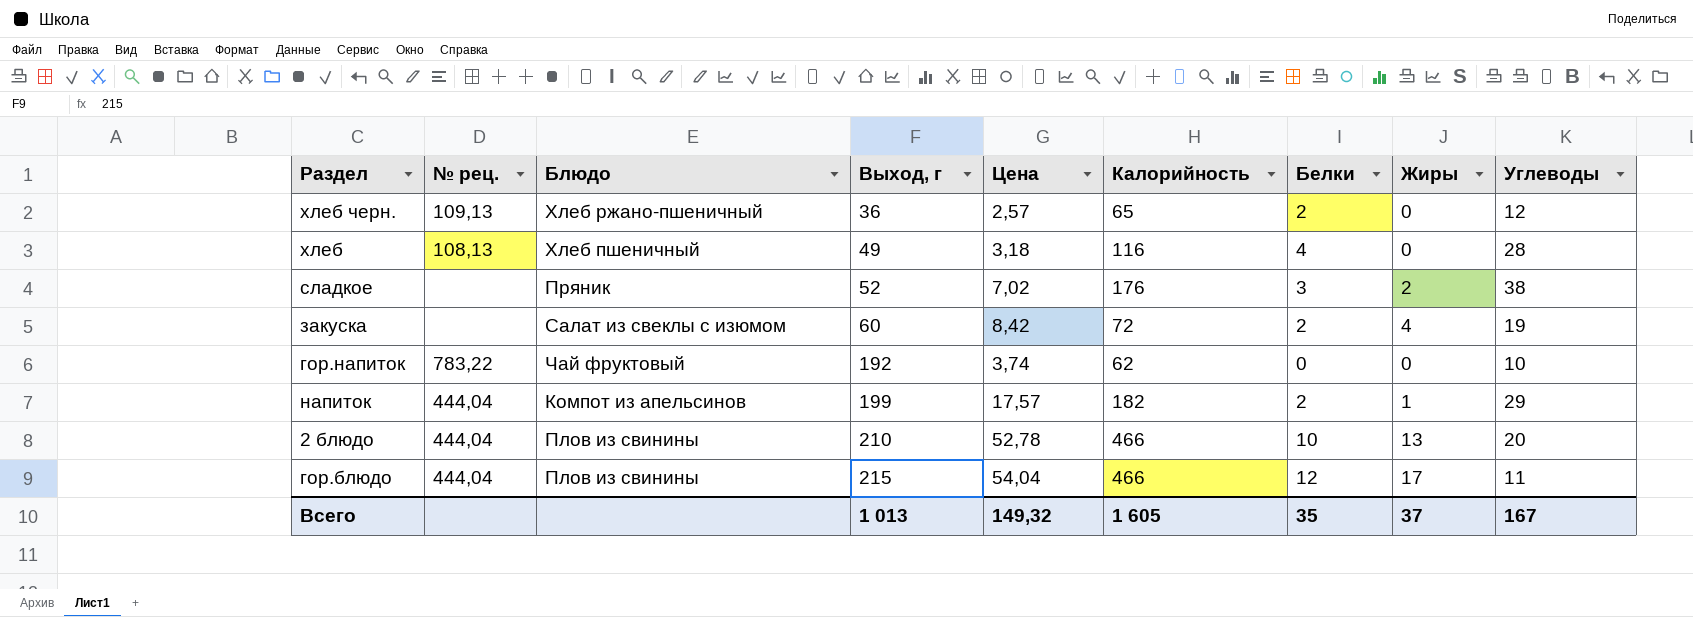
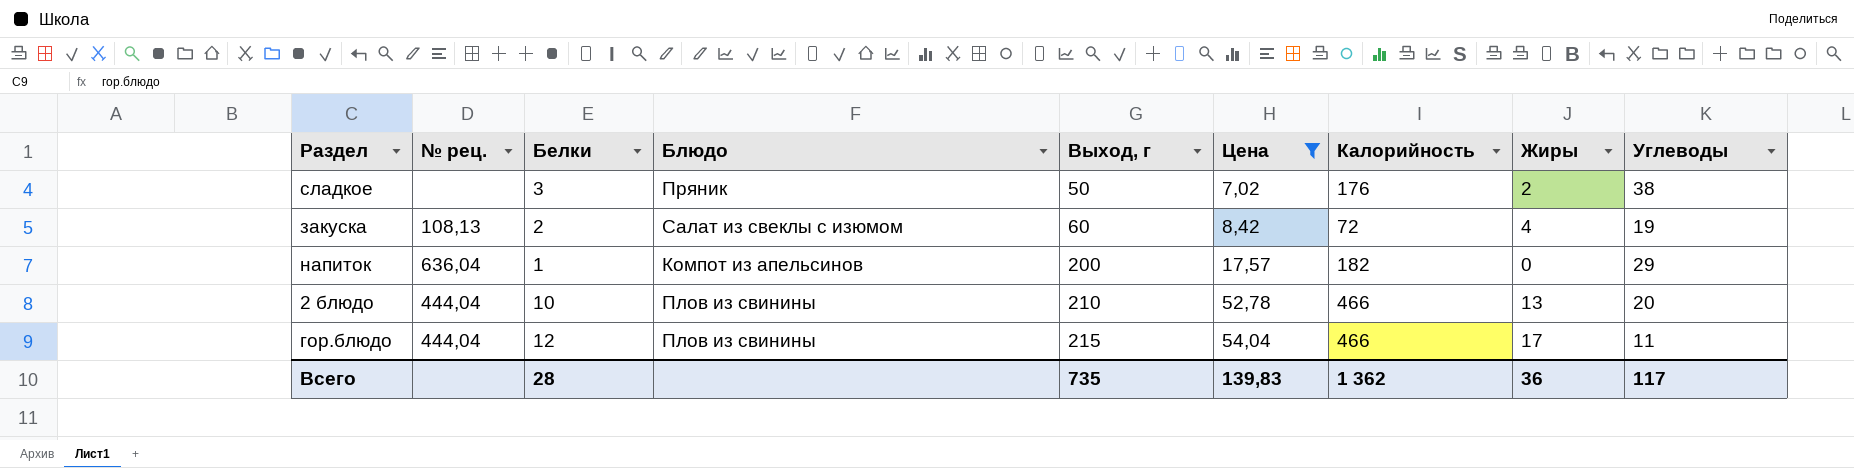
filter: none -> Цена >= 7,02
column Белки | position: 7 -> 3
сладкое | Выход, г: 52 -> 50
закуска | № рец.: none -> 108,13
напиток | № рец.: 444,04 -> 636,04
напиток | Белки: 2 -> 1
напиток | Выход, г: 199 -> 200
напиток | Жиры: 1 -> 0
Всего | Белки: 35 -> 28
Всего | Выход, г: 1 013 -> 735
Всего | Цена: 149,32 -> 139,83
Всего | Калорийность: 1 605 -> 1 362
Всего | Жиры: 37 -> 36
Всего | Углеводы: 167 -> 117

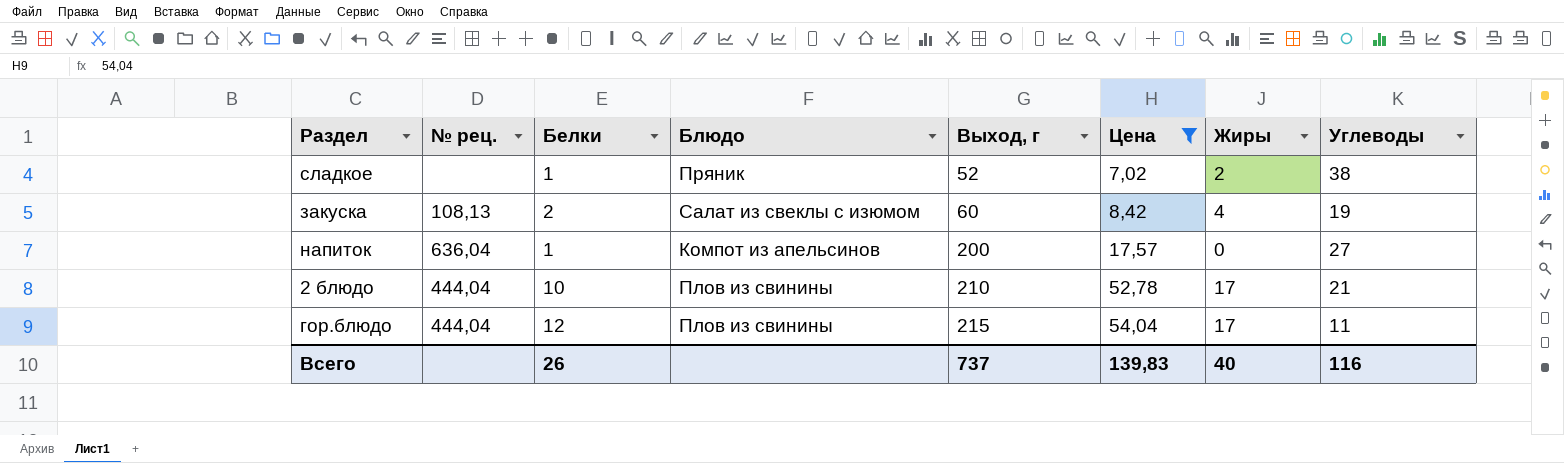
column Калорийность | position: 7 -> none
сладкое | Белки: 3 -> 1
сладкое | Выход, г: 50 -> 52
напиток | Углеводы: 29 -> 27
2 блюдо | Жиры: 13 -> 17
2 блюдо | Углеводы: 20 -> 21
Всего | Белки: 28 -> 26
Всего | Выход, г: 735 -> 737
Всего | Жиры: 36 -> 40
Всего | Углеводы: 117 -> 116

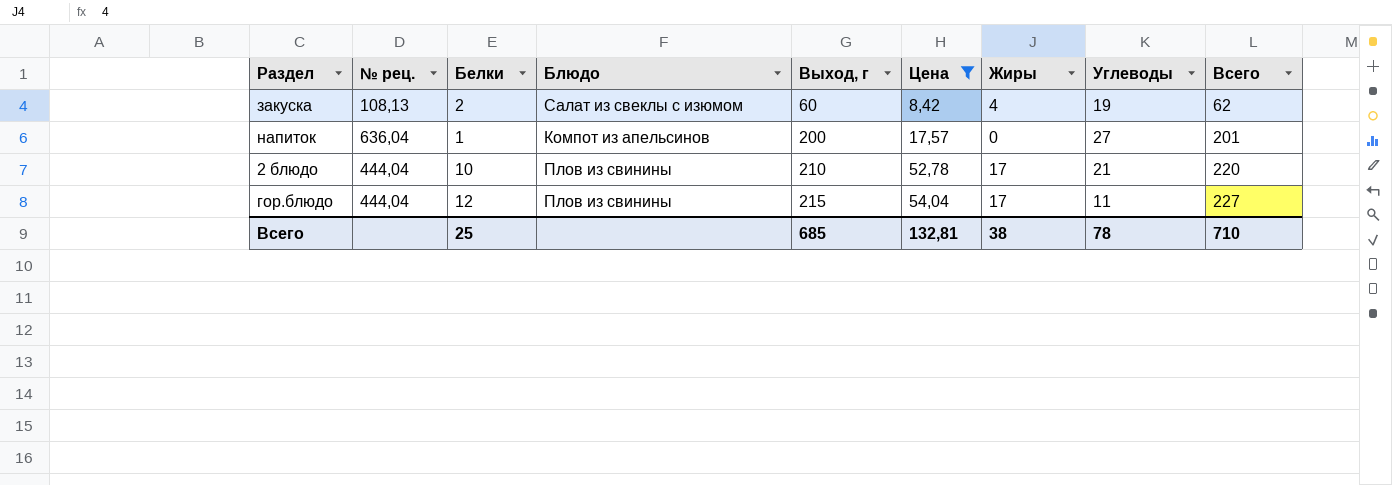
column Всего | formula: none -> [Белки] + [Выход, г]
row сладкое: none | 1 | Пряник | 52 | 7,02 | 2 | 38 -> none
Всего | Белки: 26 -> 25
Всего | Выход, г: 737 -> 685
Всего | Цена: 139,83 -> 132,81
Всего | Жиры: 40 -> 38
Всего | Углеводы: 116 -> 78

